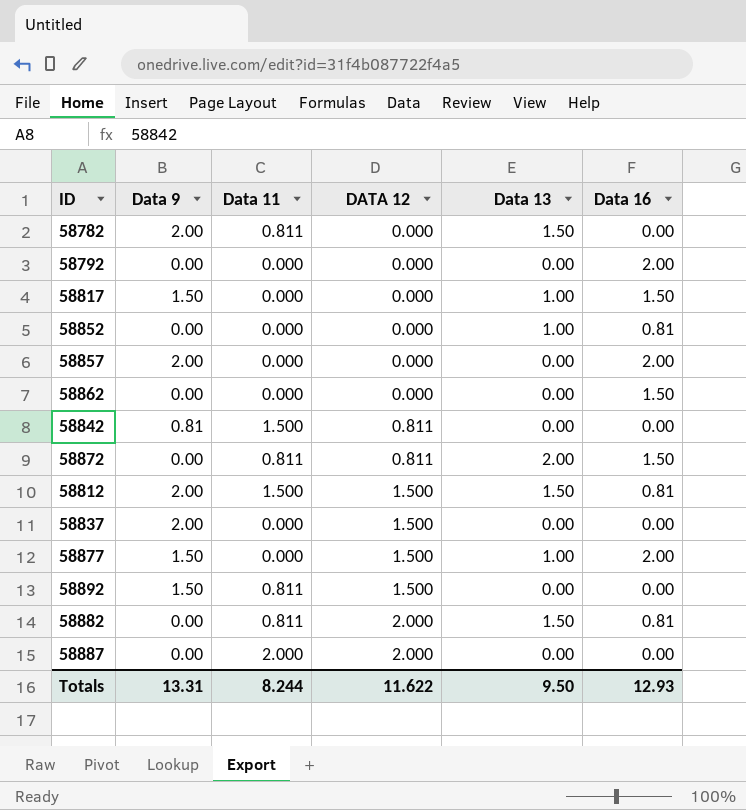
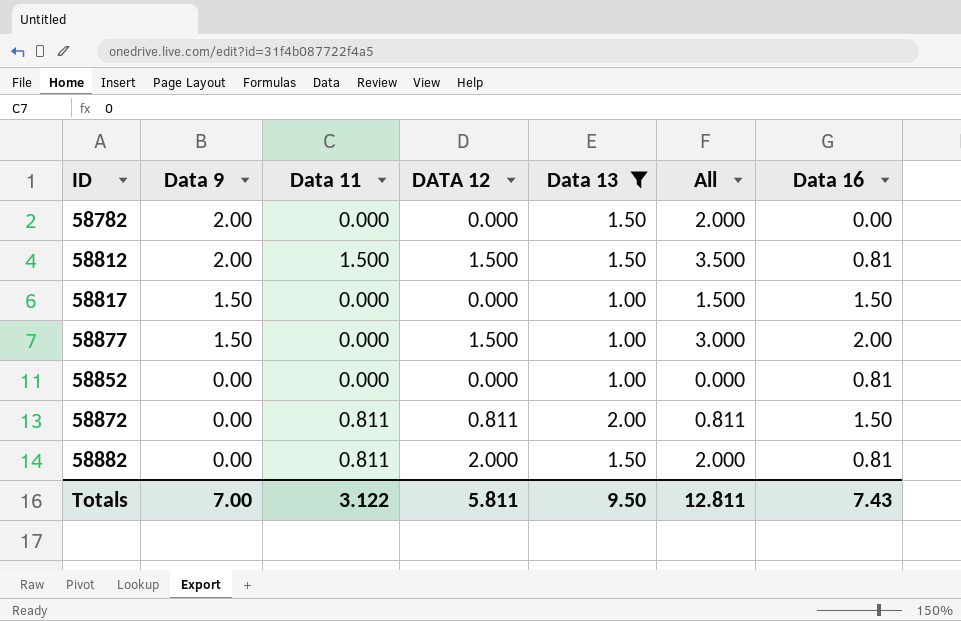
filter: none -> Data 13 != 0.00
row order: DATA 12 ascending -> Data 9 descending
column All | formula: none -> [Data 9] + [DATA 12]
58782 | Data 11: 0.811 -> 0.000
Totals | Data 9: 13.31 -> 7.00
Totals | Data 11: 8.244 -> 3.122
Totals | DATA 12: 11.622 -> 5.811
Totals | Data 16: 12.93 -> 7.43

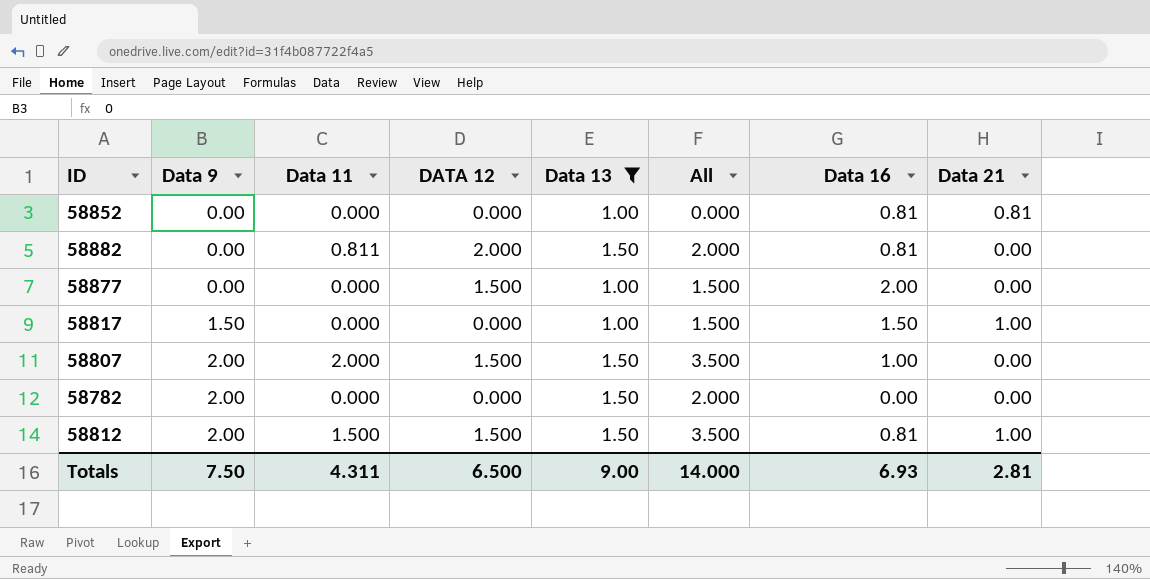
row order: Data 9 descending -> Data 9 ascending
column Data 21 | position: none -> 8
row 58872: 0.00 | 0.811 | 0.811 | 2.00 | 0.811 | 1.50 -> none
58877 | Data 9: 1.50 -> 0.00
58877 | All: 3.000 -> 1.500
row 58807: none -> 2.00 | 2.000 | 1.500 | 1.50 | 3.500 | 1.00 | 0.00
Totals | Data 9: 7.00 -> 7.50
Totals | Data 11: 3.122 -> 4.311
Totals | DATA 12: 5.811 -> 6.500
Totals | Data 13: 9.50 -> 9.00
Totals | All: 12.811 -> 14.000
Totals | Data 16: 7.43 -> 6.93

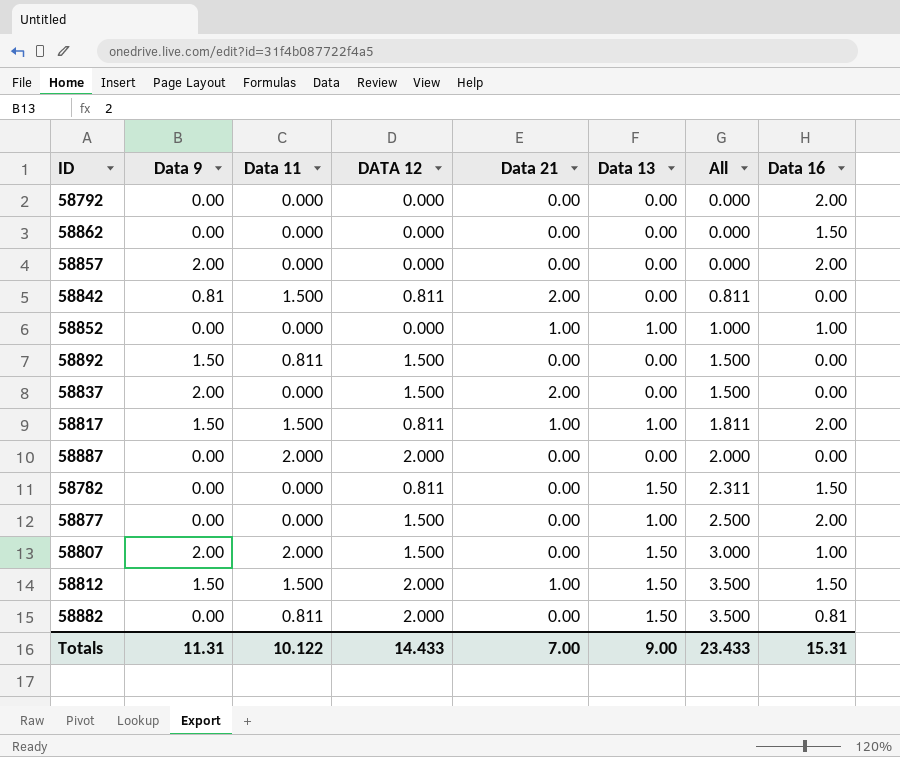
filter: Data 13 != 0.00 -> none
row order: Data 9 ascending -> All ascending
column Data 21 | position: 8 -> 5
column All | formula: [Data 9] + [DATA 12] -> [DATA 12] + [Data 13]
58852 | Data 21: 0.81 -> 1.00
58852 | Data 16: 0.81 -> 1.00
58817 | Data 11: 0.000 -> 1.500
58817 | DATA 12: 0.000 -> 0.811
58817 | Data 16: 1.50 -> 2.00
58782 | Data 9: 2.00 -> 0.00
58782 | DATA 12: 0.000 -> 0.811
58782 | Data 16: 0.00 -> 1.50
58812 | Data 9: 2.00 -> 1.50
58812 | DATA 12: 1.500 -> 2.000
58812 | Data 16: 0.81 -> 1.50
Totals | Data 9: 7.50 -> 11.31
Totals | Data 11: 4.311 -> 10.122
Totals | DATA 12: 6.500 -> 14.433
Totals | Data 21: 2.81 -> 7.00
Totals | All: 14.000 -> 23.433
Totals | Data 16: 6.93 -> 15.31

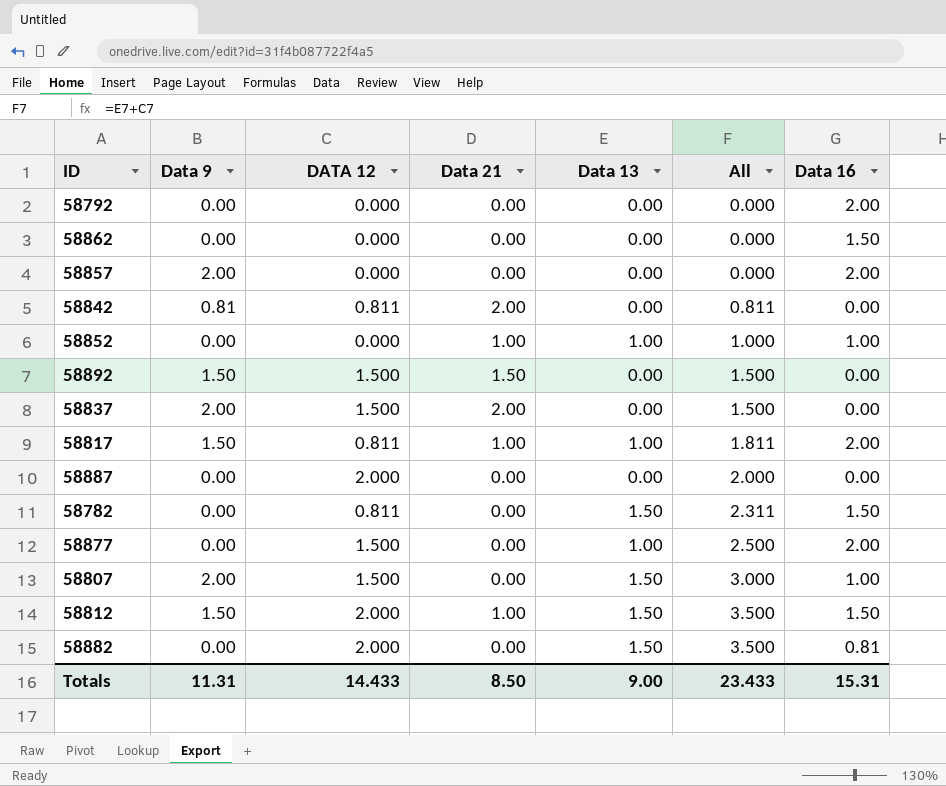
column Data 11 | position: 3 -> none
58892 | Data 21: 0.00 -> 1.50
Totals | Data 21: 7.00 -> 8.50

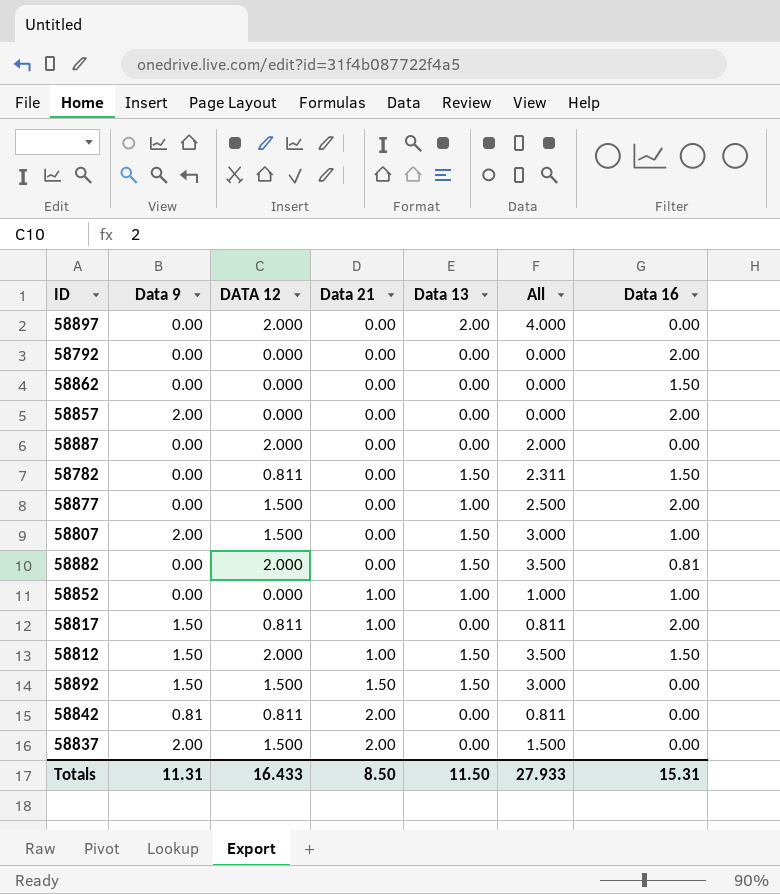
row order: All ascending -> Data 21 ascending
row 58897: none -> 0.00 | 2.000 | 0.00 | 2.00 | 4.000 | 0.00
58817 | Data 13: 1.00 -> 0.00
58817 | All: 1.811 -> 0.811
58892 | Data 13: 0.00 -> 1.50
58892 | All: 1.500 -> 3.000
Totals | DATA 12: 14.433 -> 16.433
Totals | Data 13: 9.00 -> 11.50
Totals | All: 23.433 -> 27.933

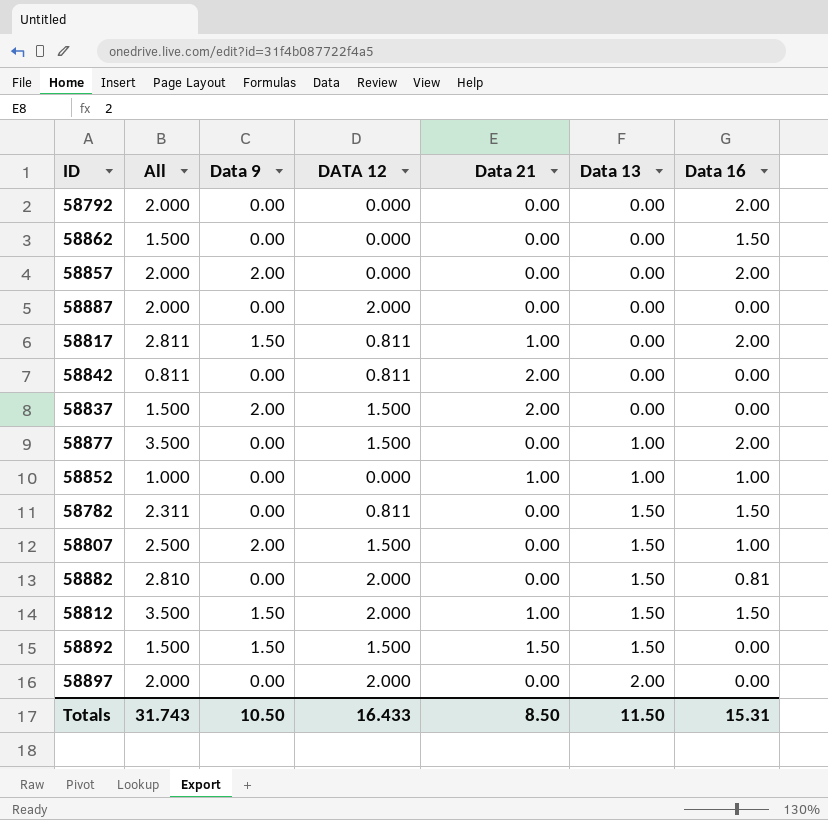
row order: Data 21 ascending -> Data 13 ascending
column All | formula: [DATA 12] + [Data 13] -> [DATA 12] + [Data 16]
column All | position: 6 -> 2
58842 | Data 9: 0.81 -> 0.00
Totals | All: 27.933 -> 31.743
Totals | Data 9: 11.31 -> 10.50

